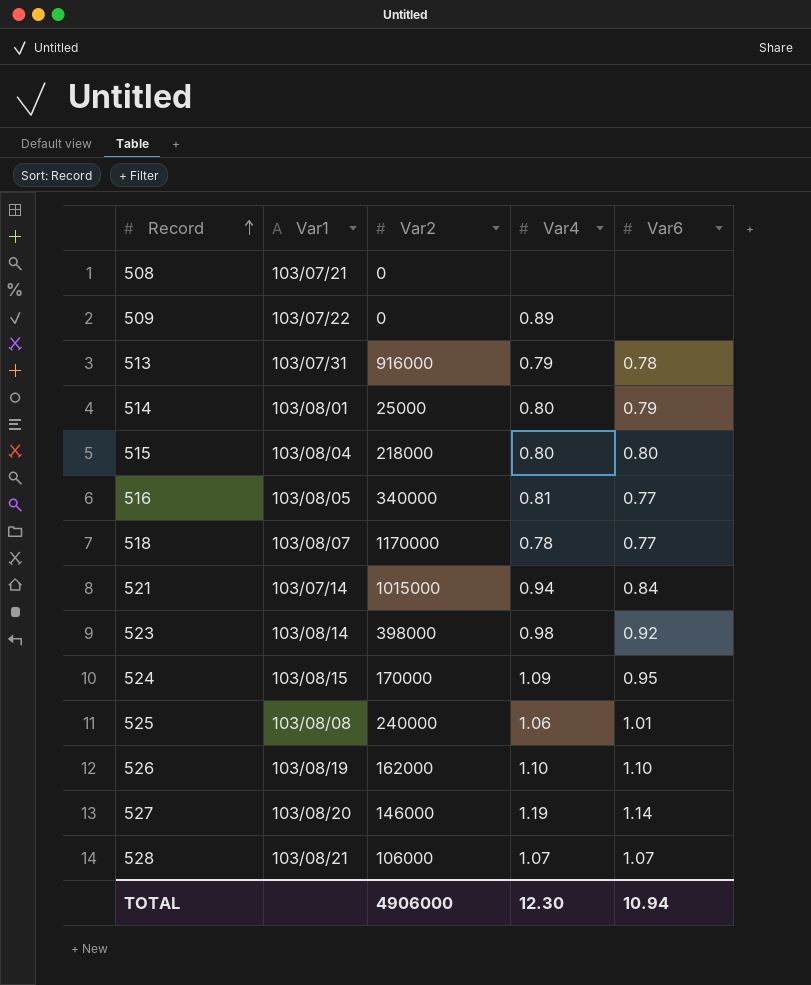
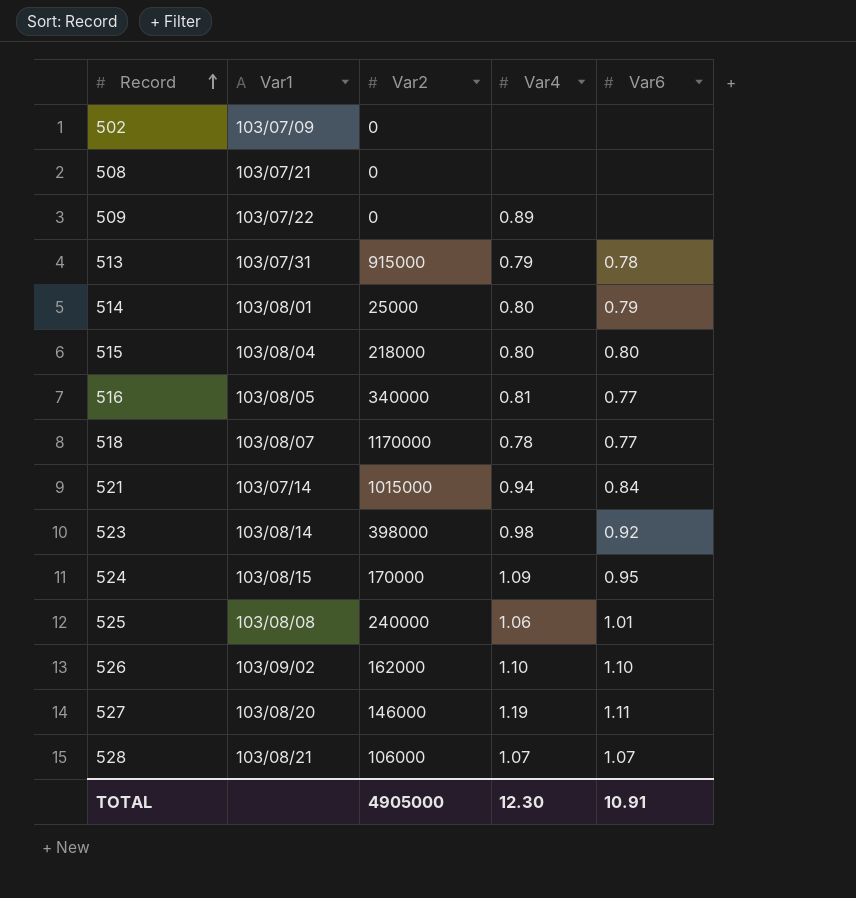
row 502: none -> 103/07/09 | 0 | none | none
513 | Var2: 916000 -> 915000
526 | Var1: 103/08/19 -> 103/09/02
527 | Var6: 1.14 -> 1.11
TOTAL | Var2: 4906000 -> 4905000
TOTAL | Var6: 10.94 -> 10.91

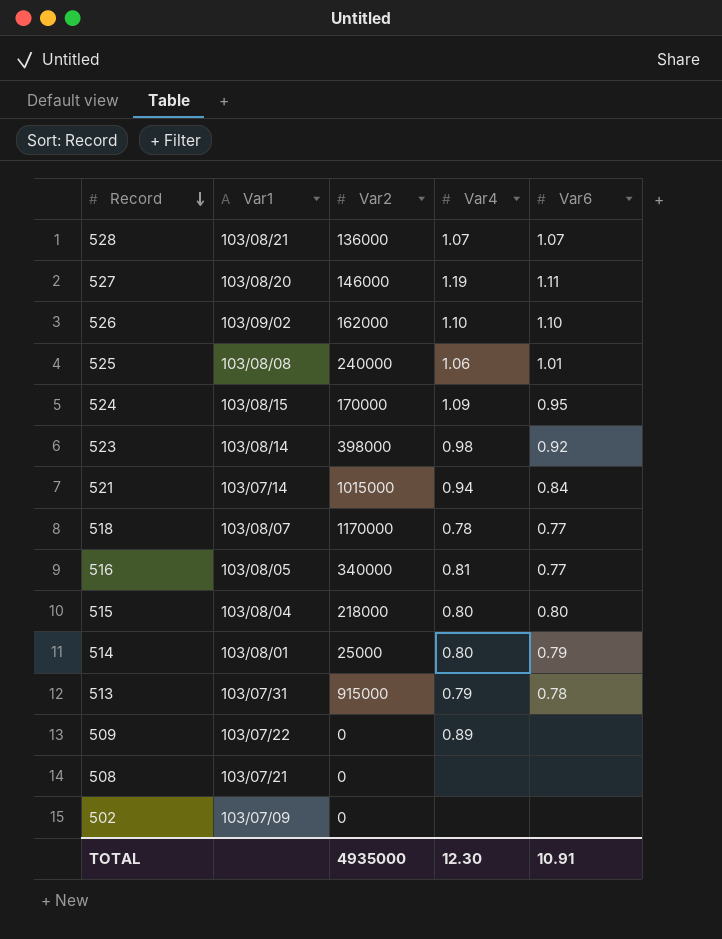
row order: Record ascending -> Record descending
528 | Var2: 106000 -> 136000
TOTAL | Var2: 4905000 -> 4935000

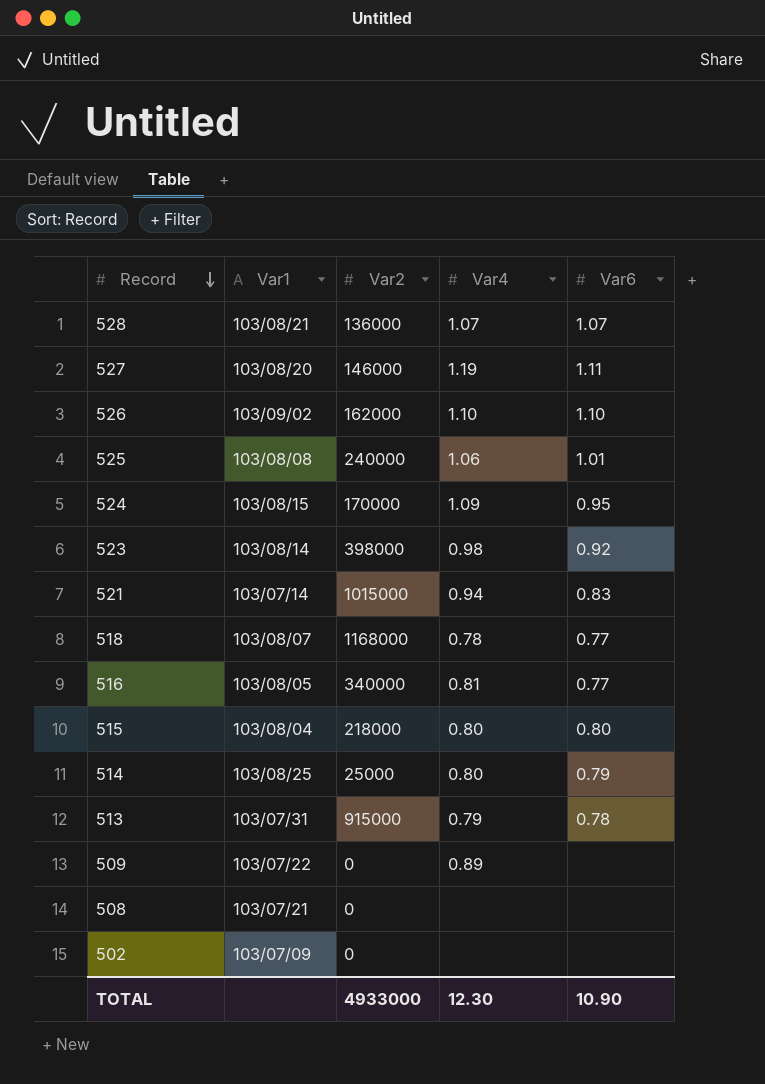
521 | Var6: 0.84 -> 0.83
518 | Var2: 1170000 -> 1168000
514 | Var1: 103/08/01 -> 103/08/25
TOTAL | Var2: 4935000 -> 4933000
TOTAL | Var6: 10.91 -> 10.90

